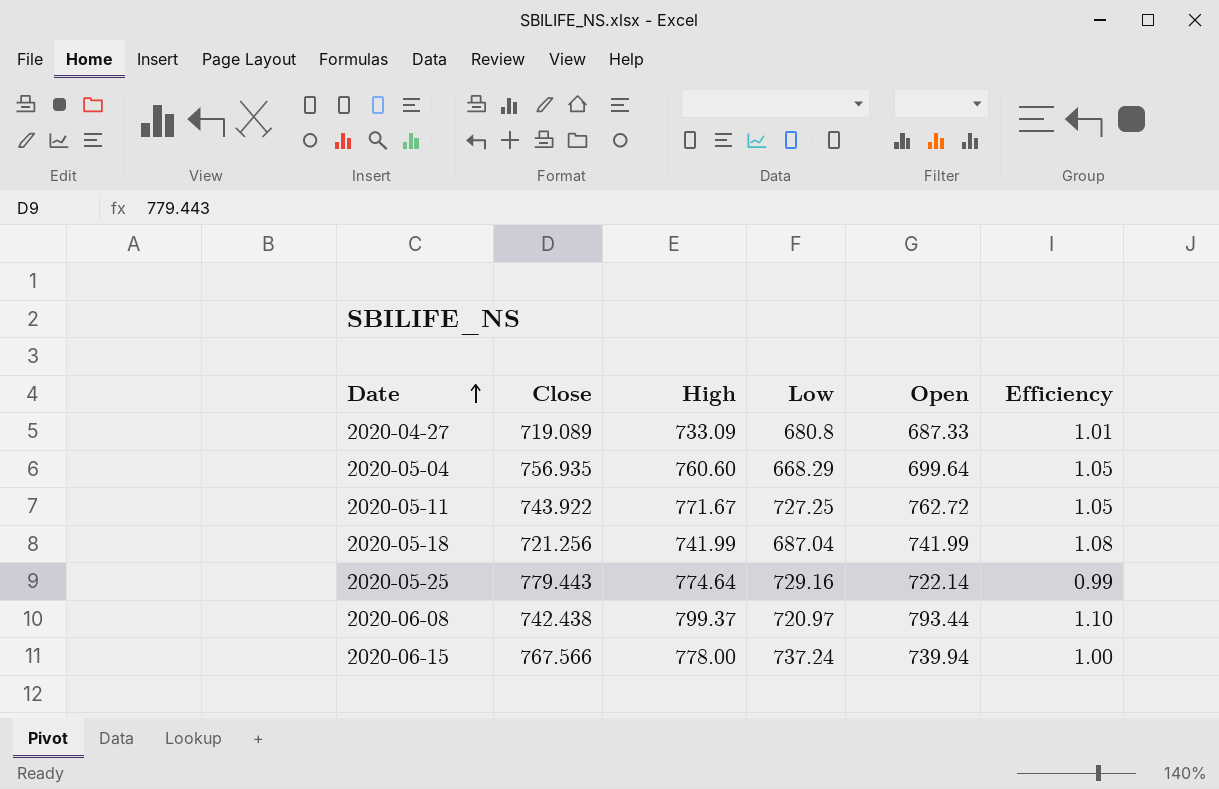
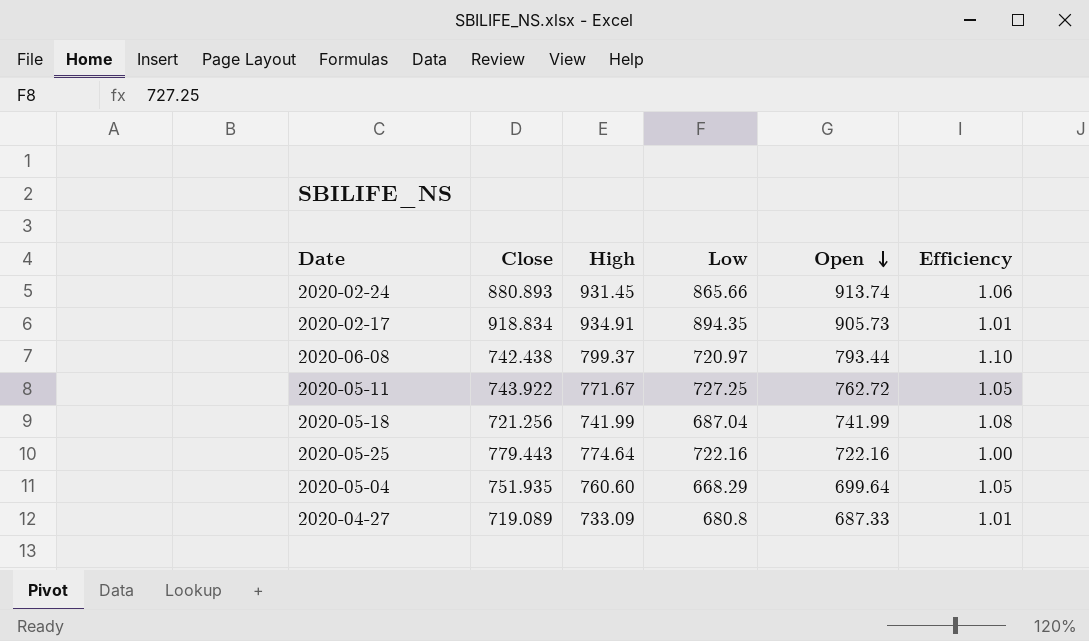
row order: Date ascending -> Open descending
row 2020-06-15: 767.566 | 778.00 | 737.24 | 739.94 | 1.00 -> none
row 2020-02-24: none -> 880.893 | 931.45 | 865.66 | 913.74 | 1.06
row 2020-02-17: none -> 918.834 | 934.91 | 894.35 | 905.73 | 1.01
2020-05-25 | Low: 729.16 -> 722.16
2020-05-25 | Open: 722.14 -> 722.16
2020-05-25 | Efficiency: 0.99 -> 1.00
2020-05-04 | Close: 756.935 -> 751.935

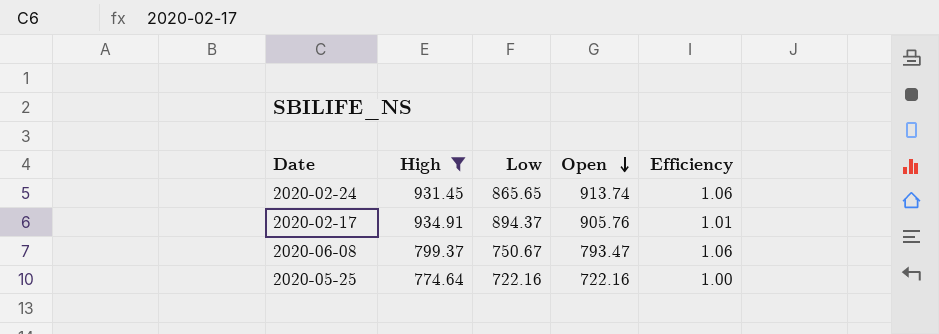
filter: none -> High >= 774.64
column Close | position: 2 -> none
2020-02-24 | Low: 865.66 -> 865.65
2020-02-17 | Low: 894.35 -> 894.37
2020-02-17 | Open: 905.73 -> 905.76
2020-06-08 | Low: 720.97 -> 750.67
2020-06-08 | Open: 793.44 -> 793.47
2020-06-08 | Efficiency: 1.10 -> 1.06

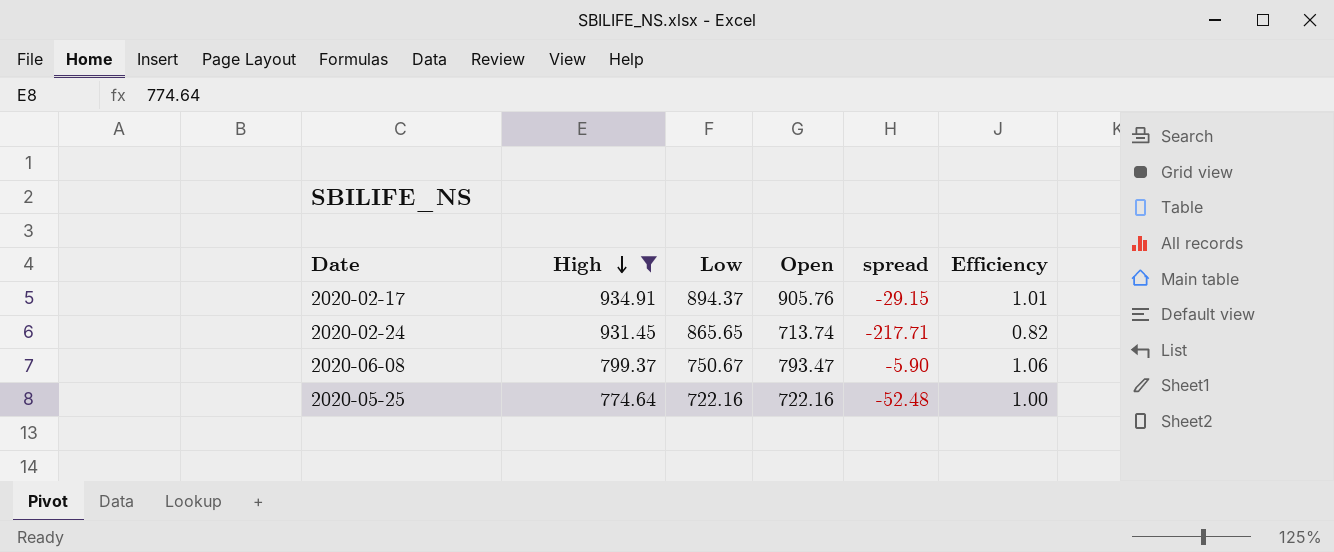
row order: Open descending -> High descending
column spread | formula: none -> [Open] - [High]
2020-02-24 | Open: 913.74 -> 713.74
2020-02-24 | Efficiency: 1.06 -> 0.82

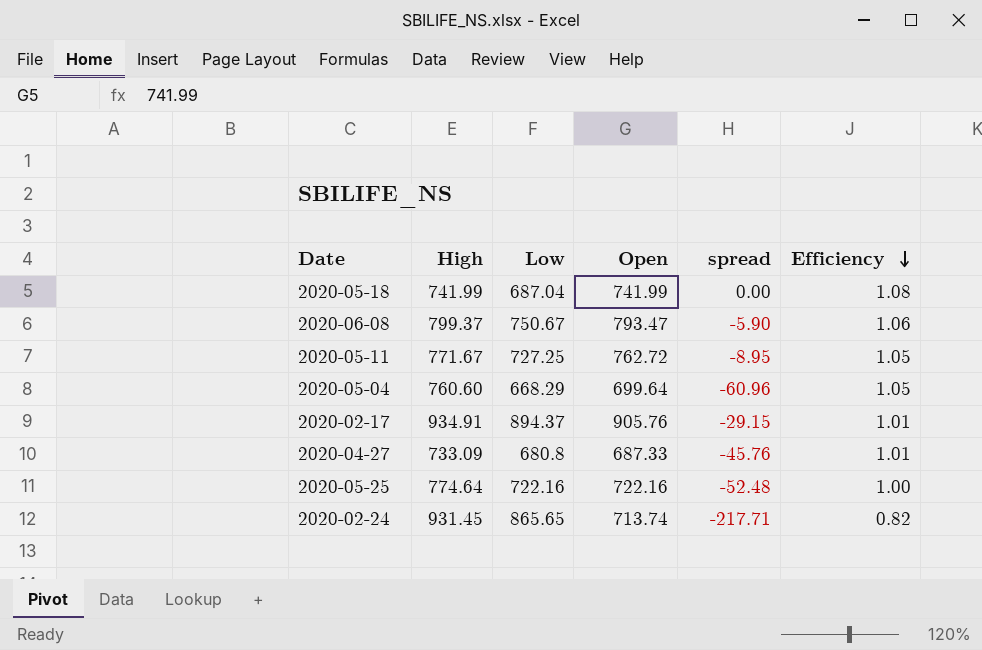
filter: High >= 774.64 -> none
row order: High descending -> Efficiency descending

